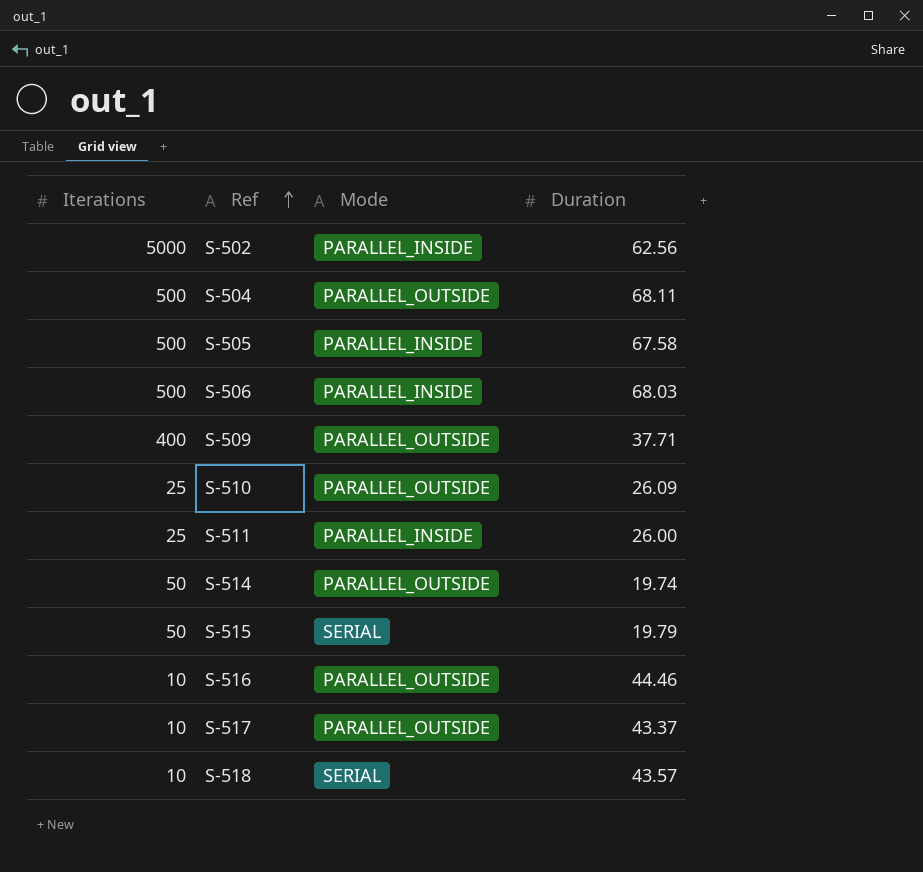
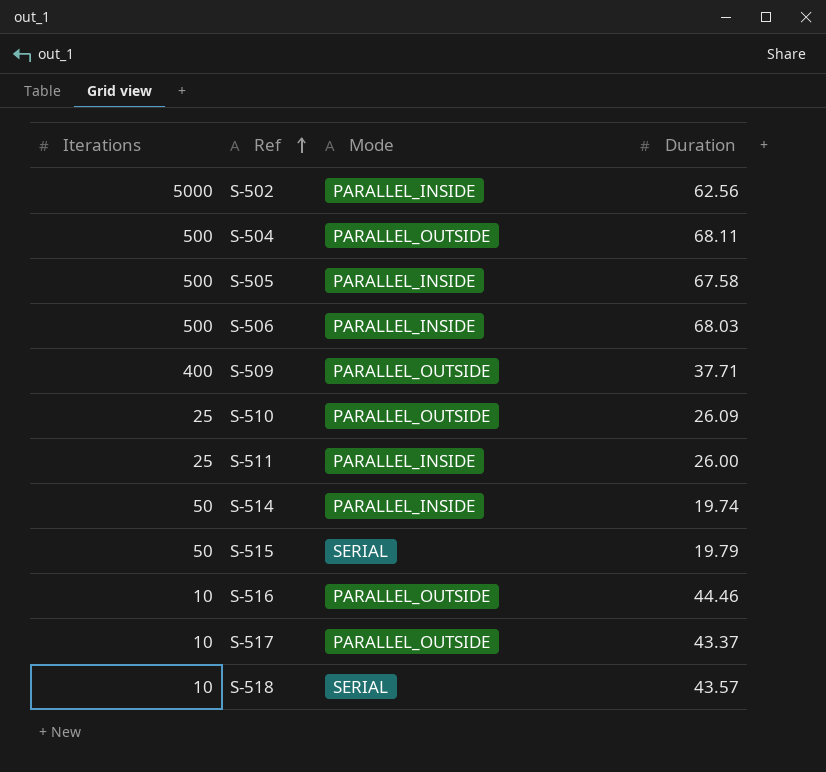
S-514 | Mode: PARALLEL_OUTSIDE -> PARALLEL_INSIDE

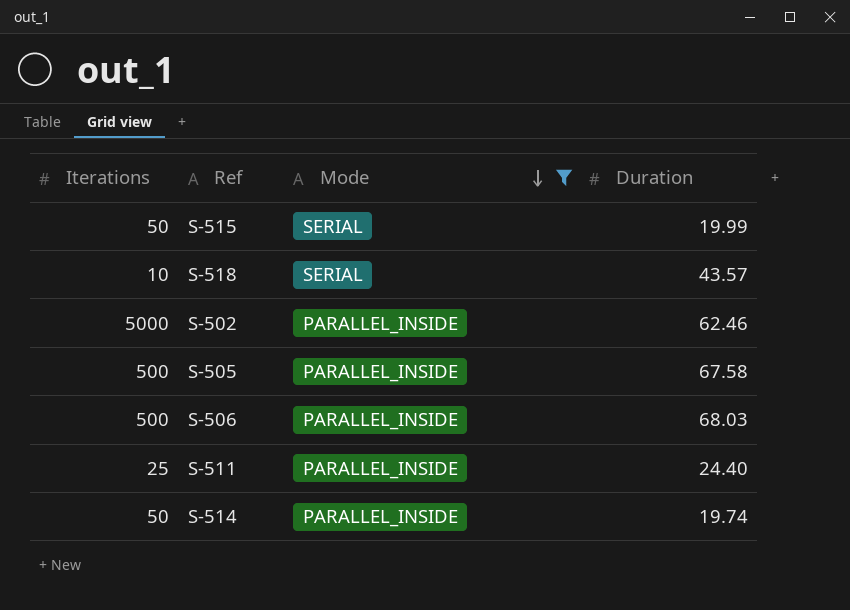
filter: none -> Mode != PARALLEL_OUTSIDE
row order: Ref ascending -> Mode descending
S-515 | Duration: 19.79 -> 19.99
S-502 | Duration: 62.56 -> 62.46
S-511 | Duration: 26.00 -> 24.40

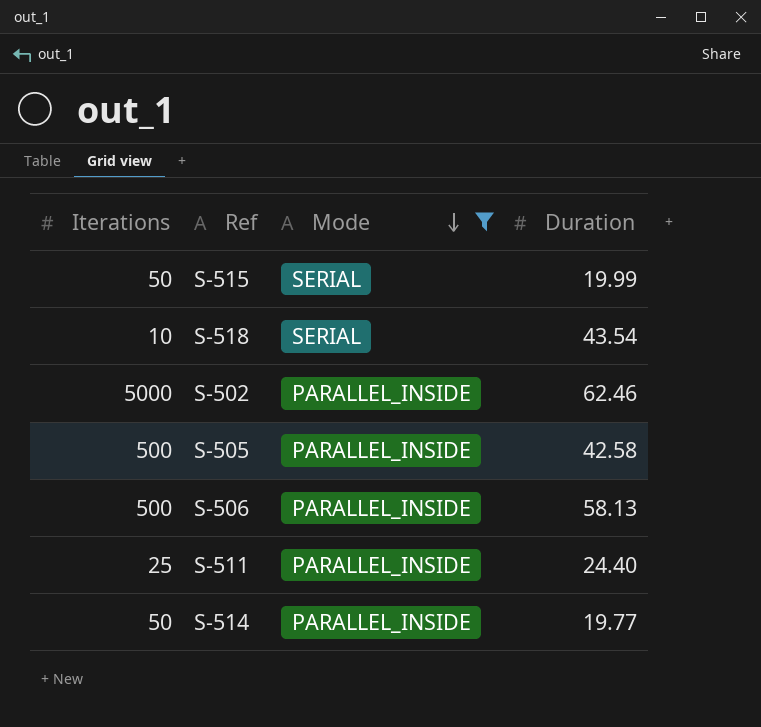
S-518 | Duration: 43.57 -> 43.54
S-505 | Duration: 67.58 -> 42.58
S-506 | Duration: 68.03 -> 58.13
S-514 | Duration: 19.74 -> 19.77

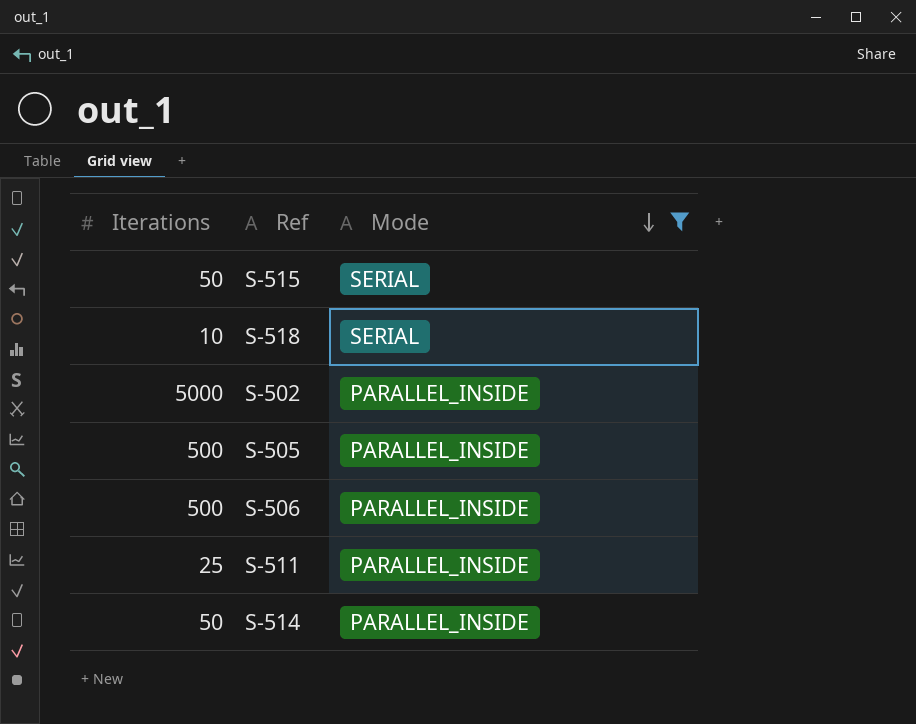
column Duration | position: 4 -> none

